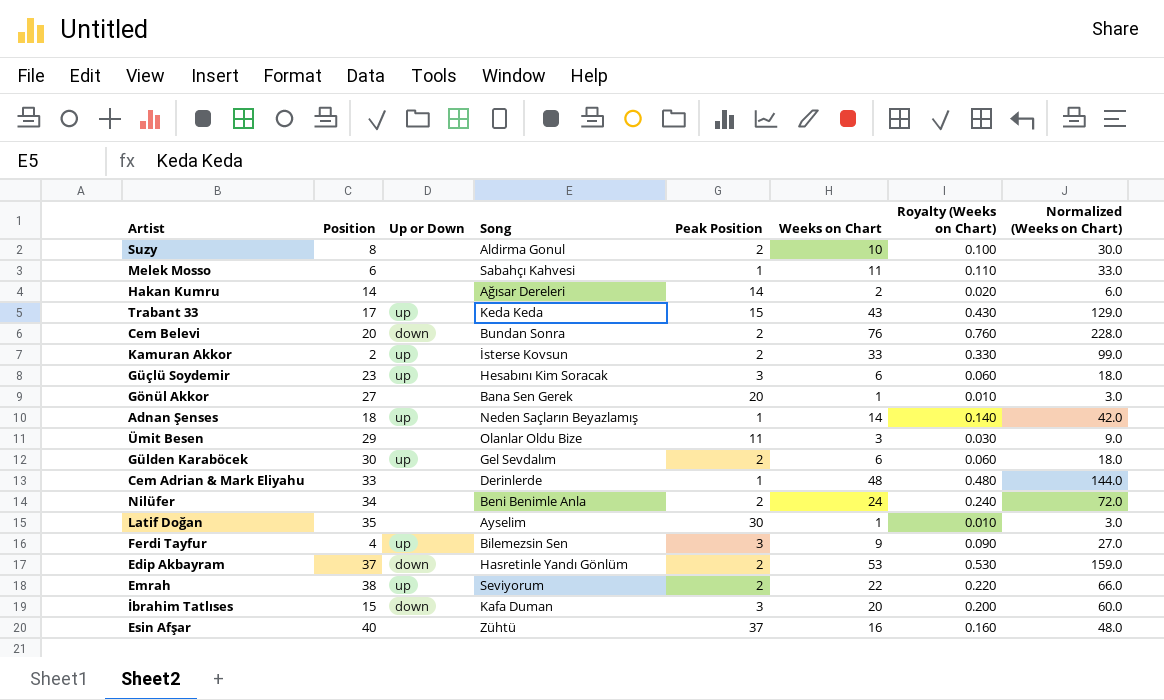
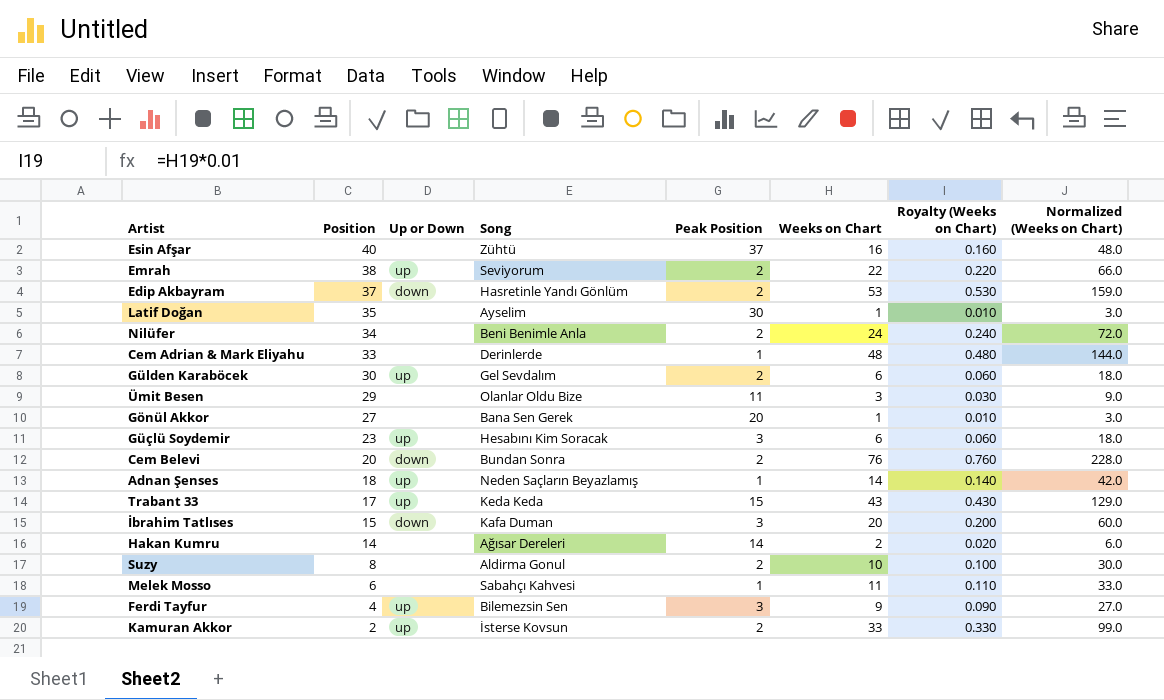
row order: none -> Position descending

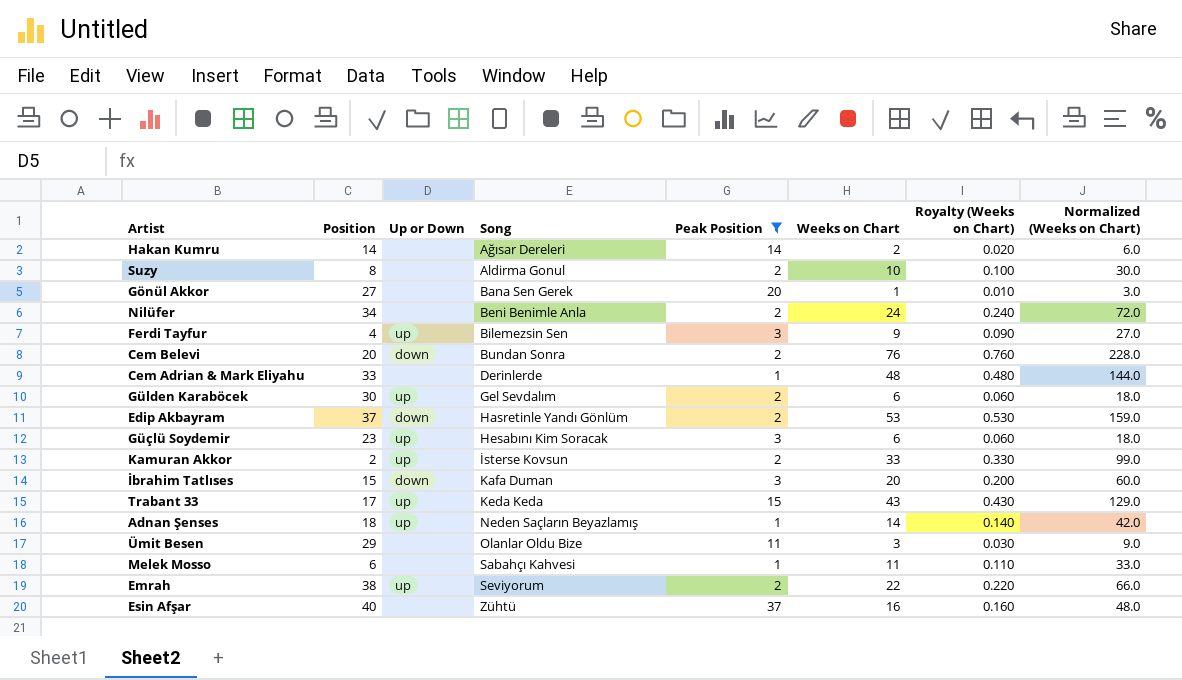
filter: none -> Peak Position != 30
row order: Position descending -> Song ascending

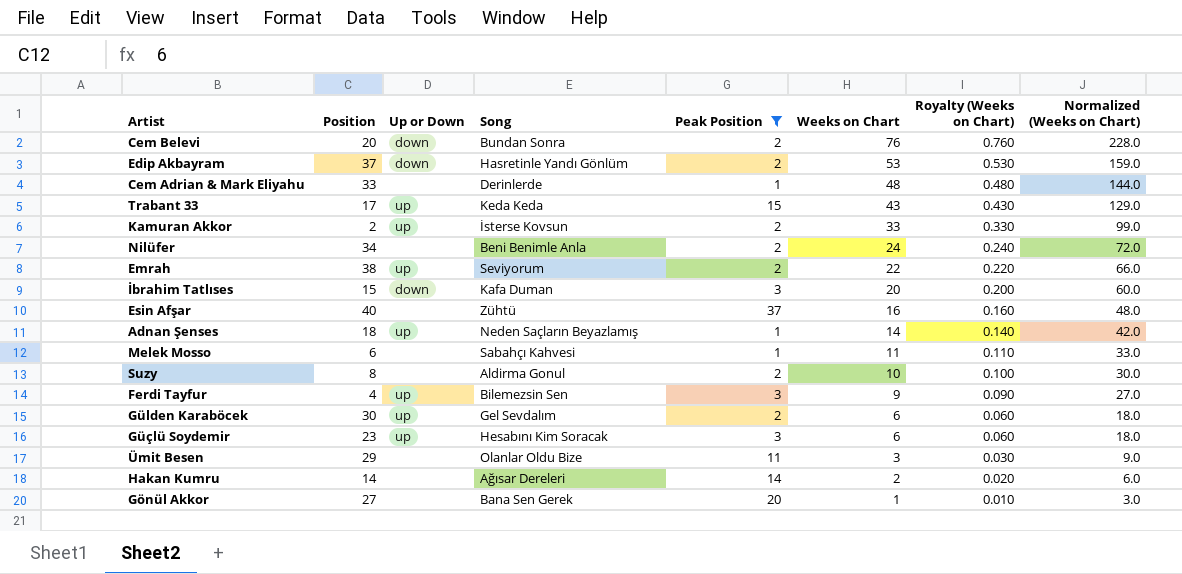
row order: Song ascending -> Weeks on Chart descending

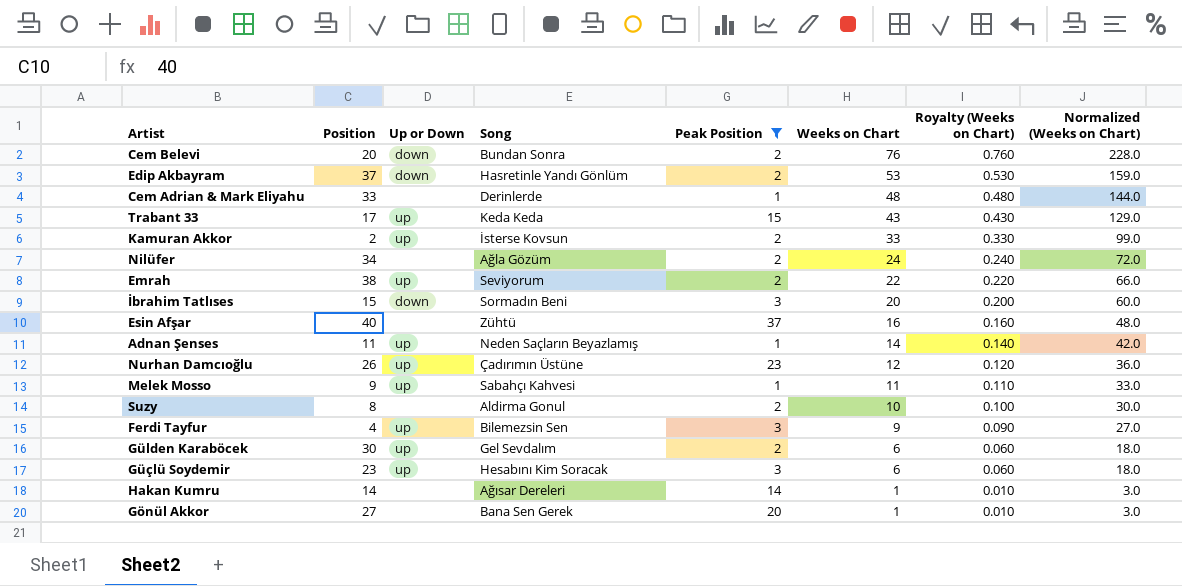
row Ümit Besen: 29 | none | Olanlar Oldu Bize | 11 | 3 | 0.030 | 9.0 -> none
Nilüfer | Song: Beni Benimle Anla -> Ağla Gözüm
İbrahim Tatlıses | Song: Kafa Duman -> Sormadın Beni
Adnan Şenses | Position: 18 -> 11
row Nurhan Damcıoğlu: none -> 26 | up | Çadırımın Üstüne | 23 | 12 | 0.120 | 36.0
Melek Mosso | Position: 6 -> 9
Melek Mosso | Up or Down: none -> up
Hakan Kumru | Weeks on Chart: 2 -> 1
Hakan Kumru | Royalty (Weeks on Chart): 0.020 -> 0.010
Hakan Kumru | Normalized (Weeks on Chart): 6.0 -> 3.0

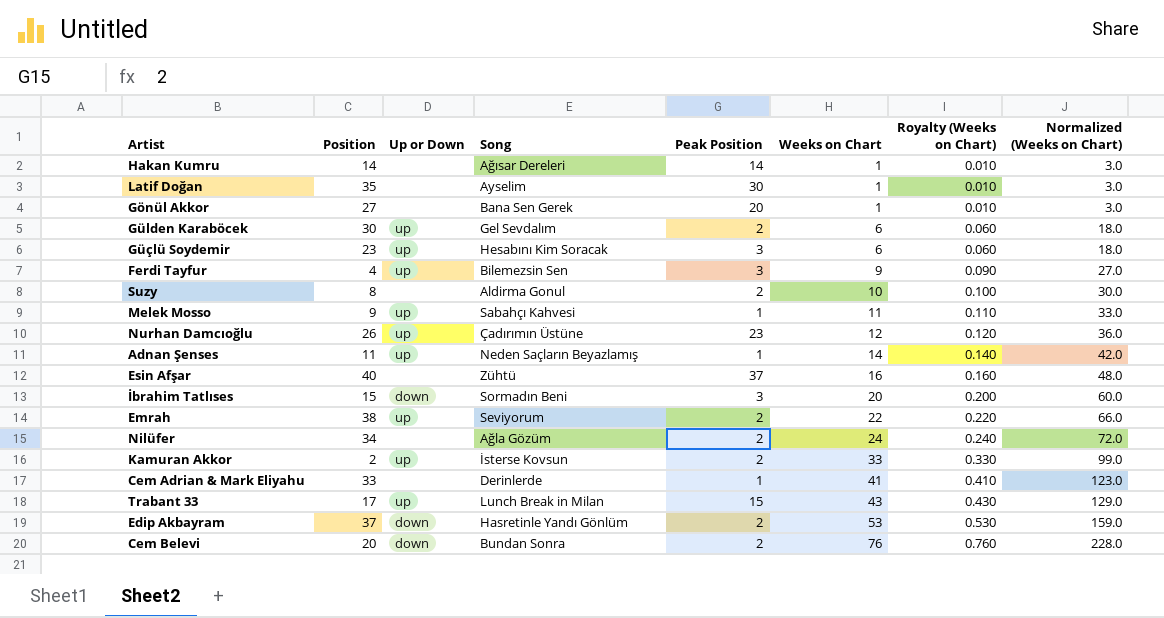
filter: Peak Position != 30 -> none
row order: Weeks on Chart descending -> Weeks on Chart ascending
Cem Adrian & Mark Eliyahu | Weeks on Chart: 48 -> 41
Cem Adrian & Mark Eliyahu | Royalty (Weeks on Chart): 0.480 -> 0.410
Cem Adrian & Mark Eliyahu | Normalized (Weeks on Chart): 144.0 -> 123.0
Trabant 33 | Song: Keda Keda -> Lunch Break in Milan

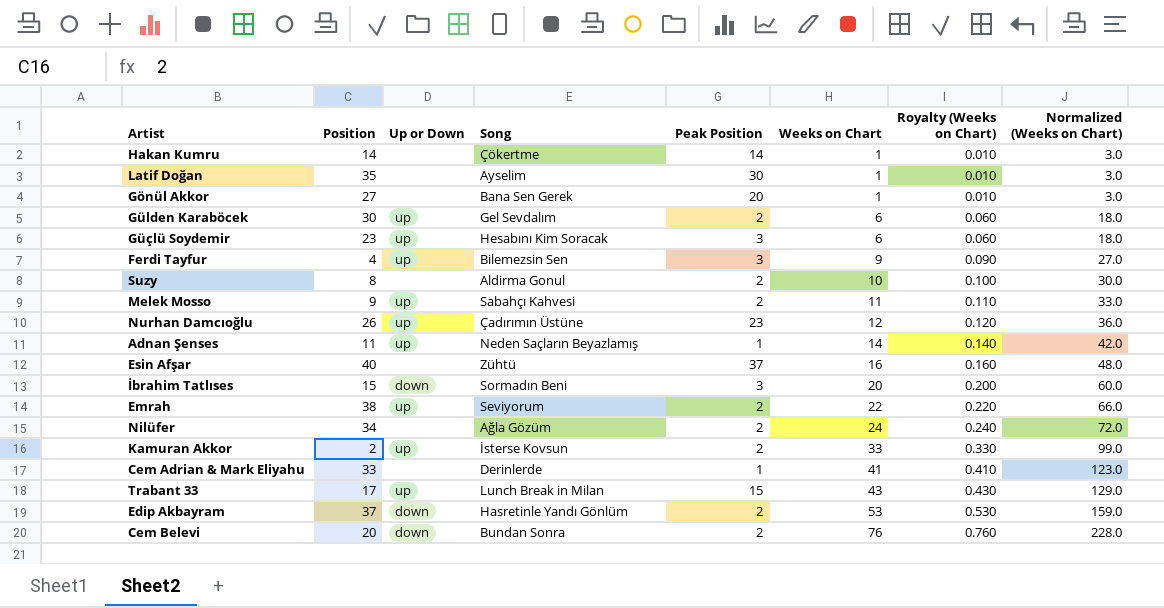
Hakan Kumru | Song: Ağısar Dereleri -> Çökertme
Melek Mosso | Peak Position: 1 -> 2

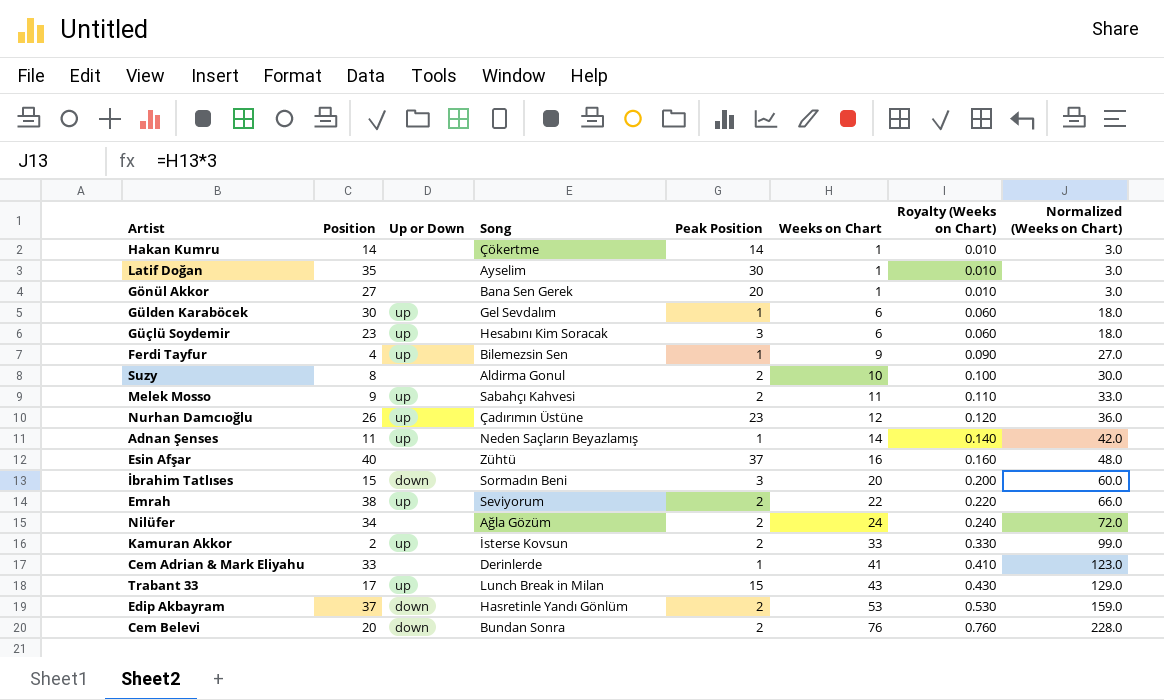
Gülden Karaböcek | Peak Position: 2 -> 1
Ferdi Tayfur | Peak Position: 3 -> 1

